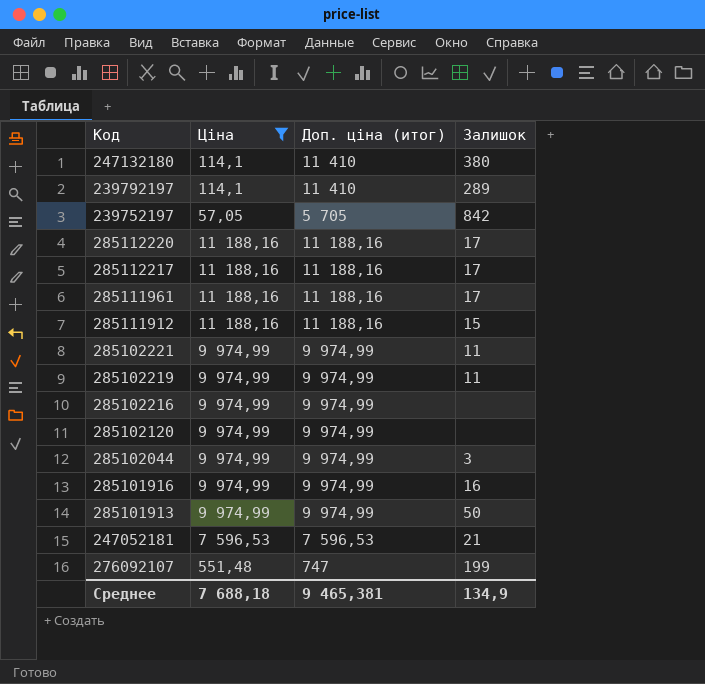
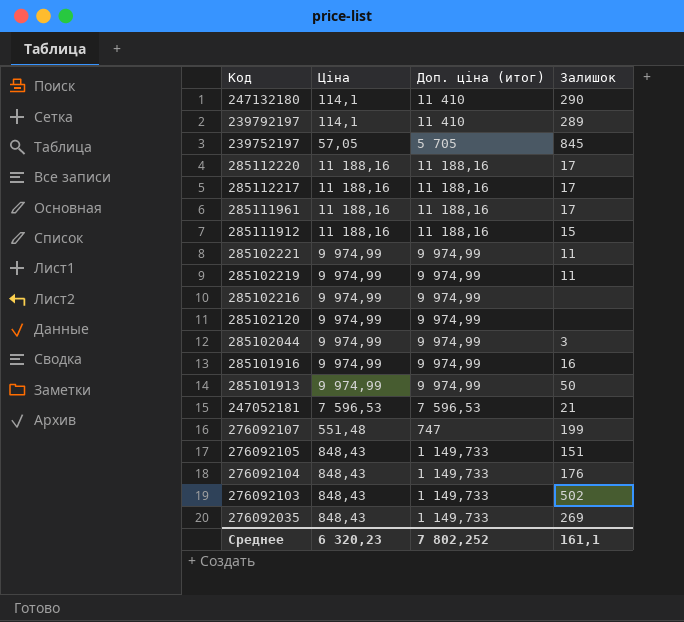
filter: Ціна != 848,43 -> none
247132180 | Залишок: 380 -> 290
239752197 | Залишок: 842 -> 845
Среднее | Ціна: 7 688,18 -> 6 320,23
Среднее | Доп. ціна (итог): 9 465,381 -> 7 802,252
Среднее | Залишок: 134,9 -> 161,1

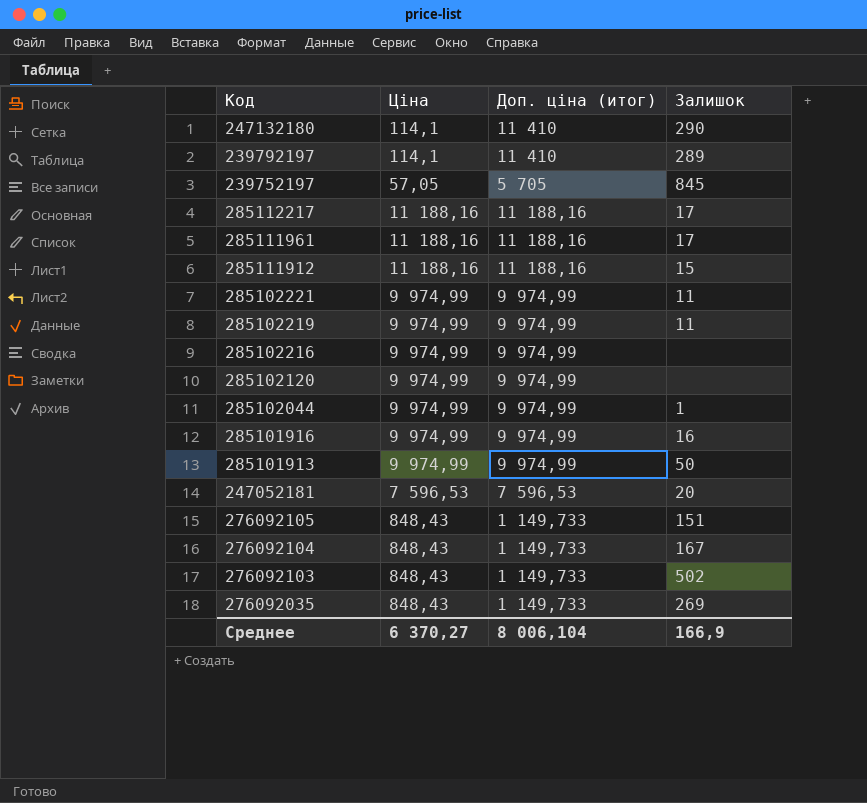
row 285112220: 11 188,16 | 11 188,16 | 17 -> none
row 276092107: 551,48 | 747 | 199 -> none
285102044 | Залишок: 3 -> 1
247052181 | Залишок: 21 -> 20
276092104 | Залишок: 176 -> 167
Среднее | Ціна: 6 320,23 -> 6 370,27
Среднее | Доп. ціна (итог): 7 802,252 -> 8 006,104
Среднее | Залишок: 161,1 -> 166,9

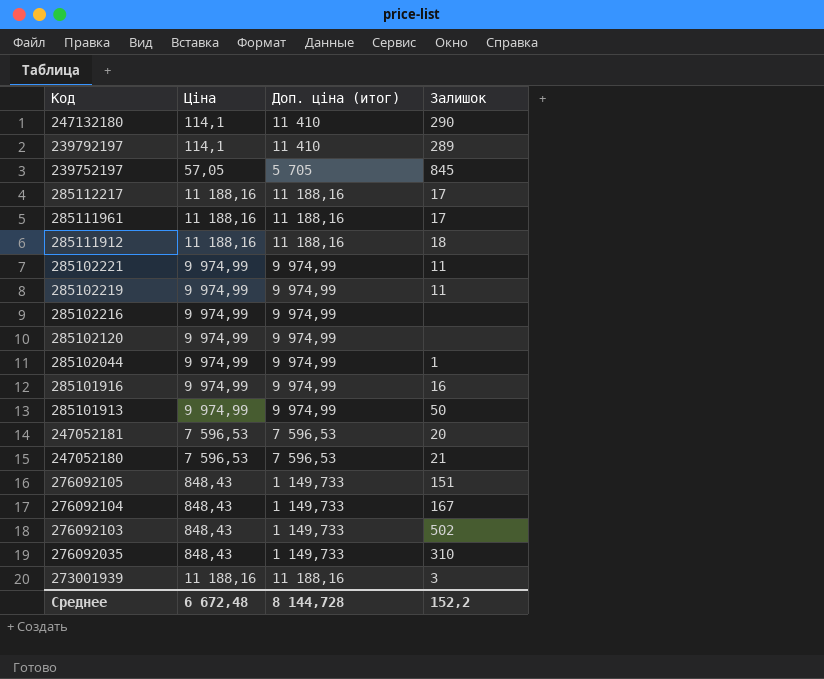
285111912 | Залишок: 15 -> 18
row 247052180: none -> 7 596,53 | 7 596,53 | 21
276092035 | Залишок: 269 -> 310
row 273001939: none -> 11 188,16 | 11 188,16 | 3
Среднее | Ціна: 6 370,27 -> 6 672,48
Среднее | Доп. ціна (итог): 8 006,104 -> 8 144,728
Среднее | Залишок: 166,9 -> 152,2

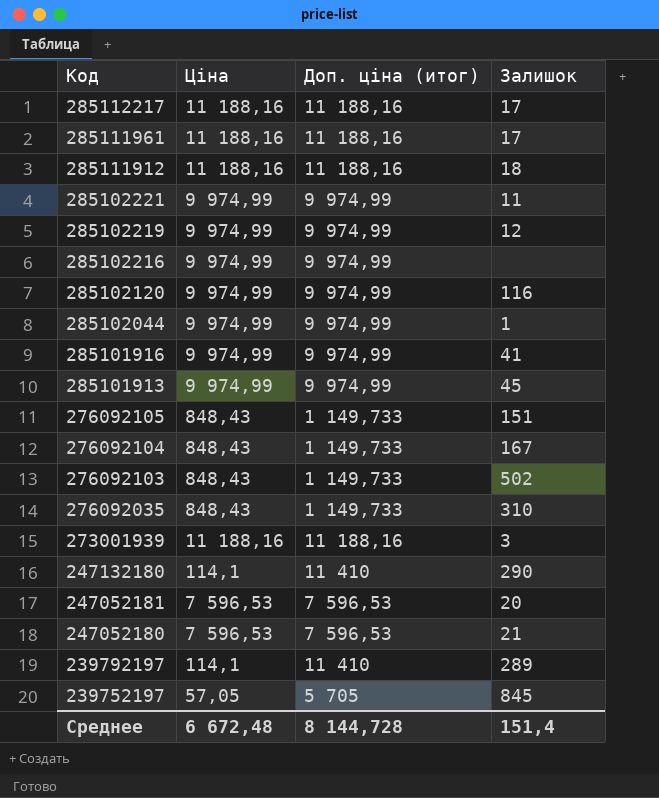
row order: none -> Код descending
285102219 | Залишок: 11 -> 12
285102120 | Залишок: none -> 116
285101916 | Залишок: 16 -> 41
285101913 | Залишок: 50 -> 45
Среднее | Залишок: 152,2 -> 151,4

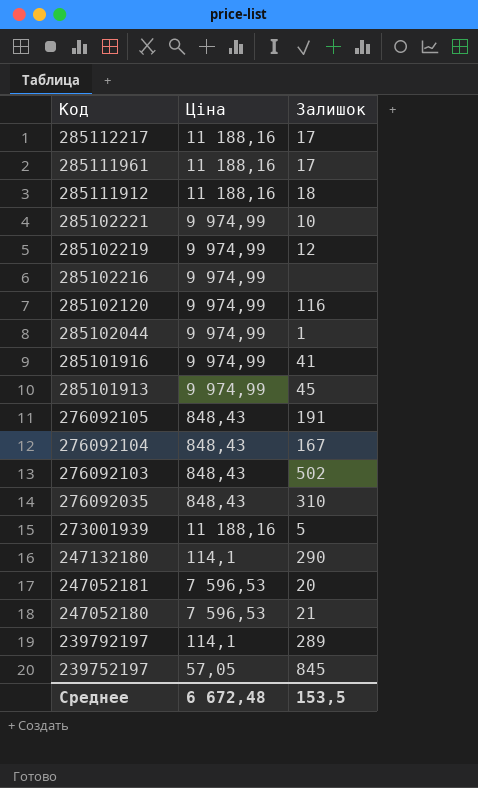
column Доп. ціна (итог) | position: 3 -> none
285102221 | Залишок: 11 -> 10
276092105 | Залишок: 151 -> 191
273001939 | Залишок: 3 -> 5
Среднее | Залишок: 151,4 -> 153,5

